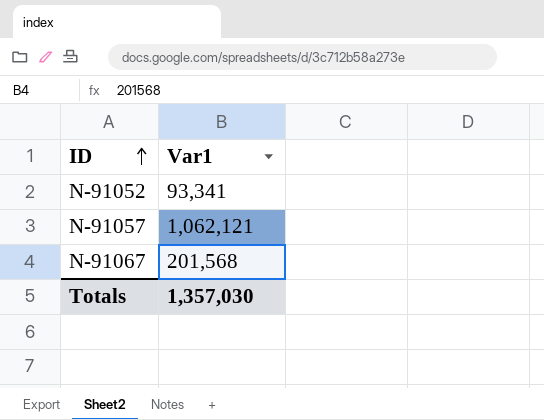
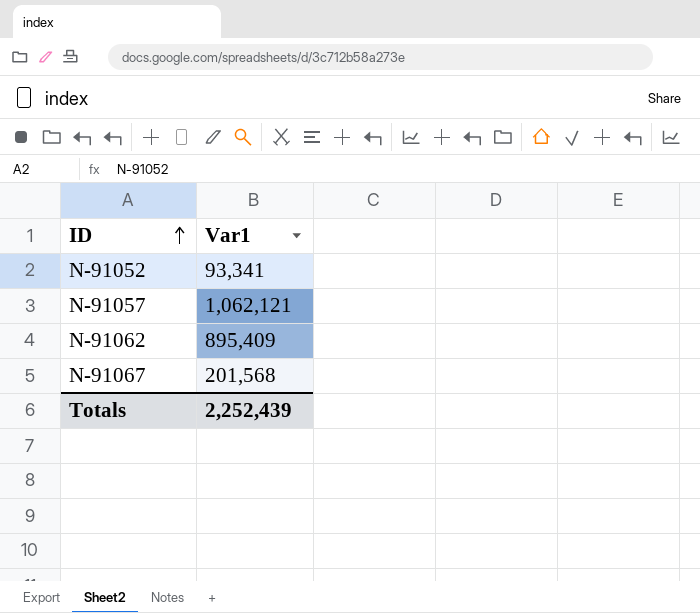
row N-91062: none -> 895,409
Totals | Var1: 1,357,030 -> 2,252,439

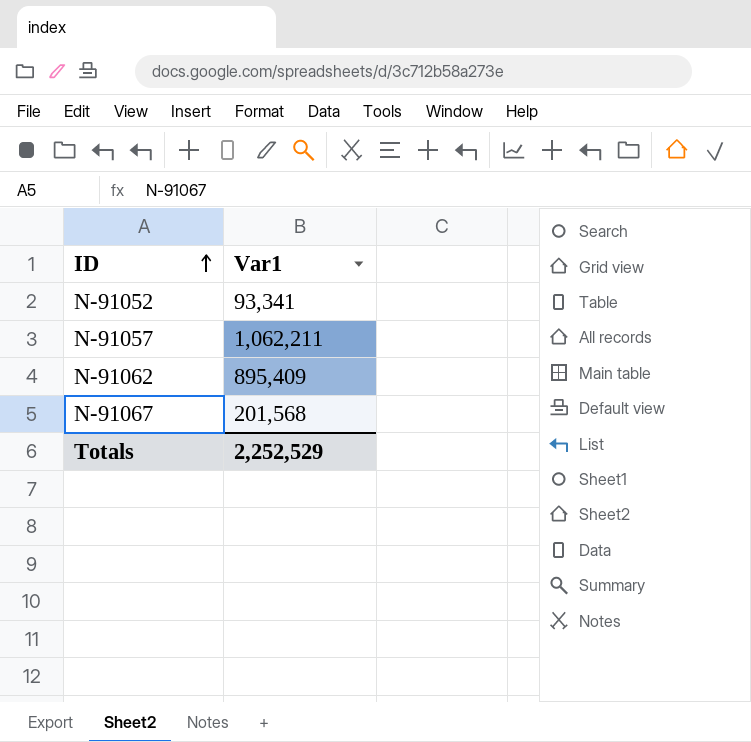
N-91057 | Var1: 1,062,121 -> 1,062,211
Totals | Var1: 2,252,439 -> 2,252,529

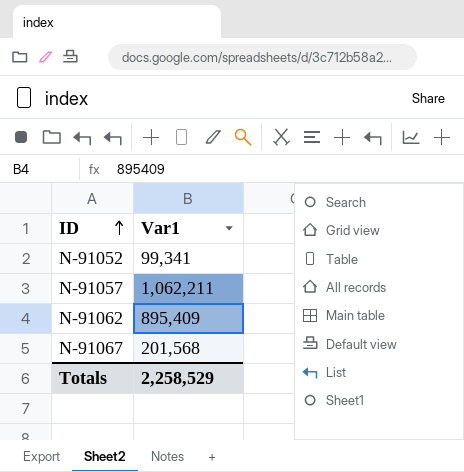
N-91052 | Var1: 93,341 -> 99,341
Totals | Var1: 2,252,529 -> 2,258,529

